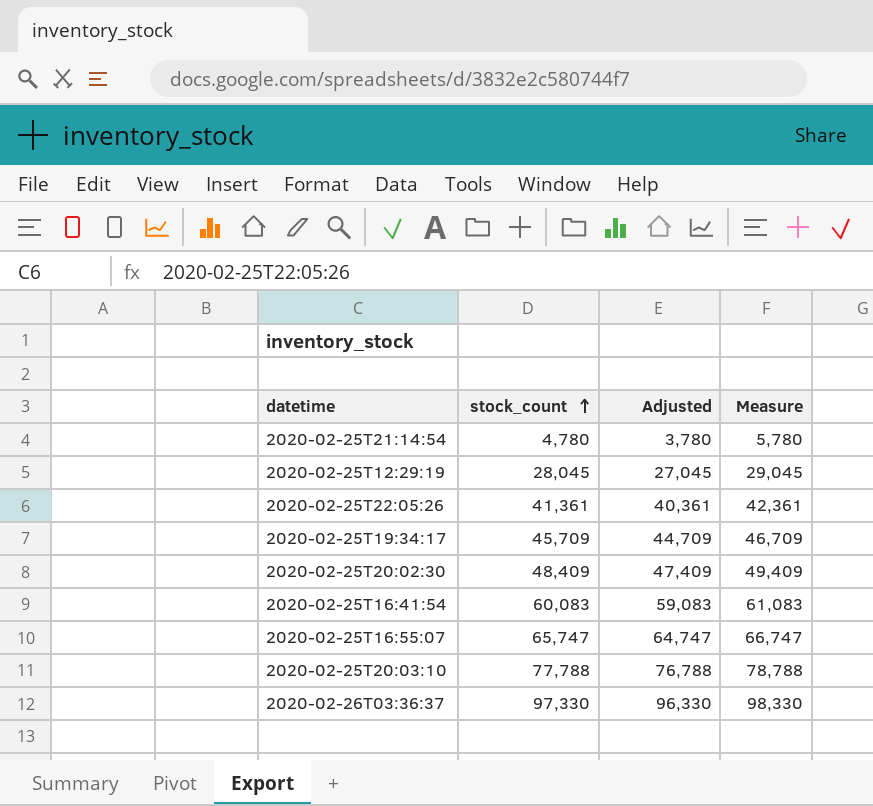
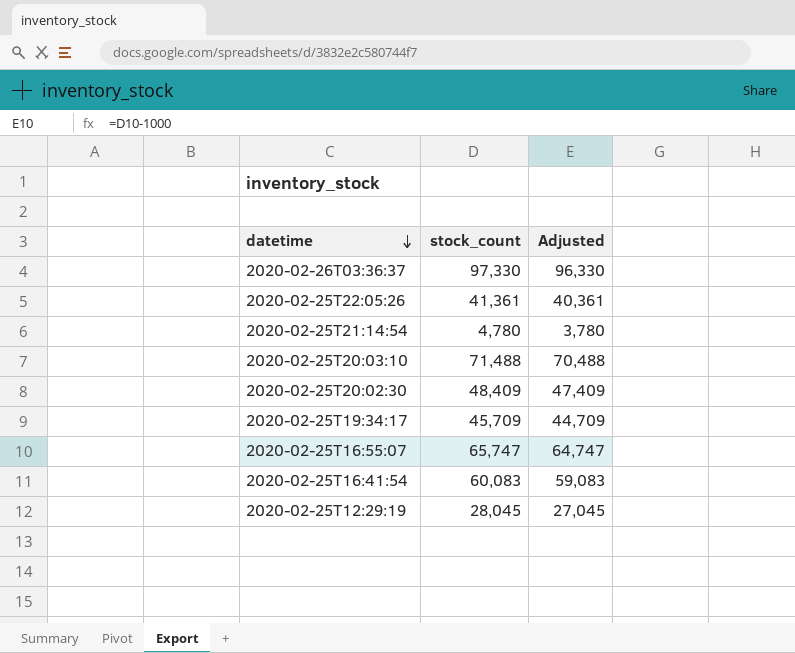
row order: stock_count ascending -> datetime descending
column Measure | formula: [stock_count] + 1000 -> none
2020-02-25T20:03:10 | stock_count: 77,788 -> 71,488
2020-02-25T20:03:10 | Adjusted: 76,788 -> 70,488

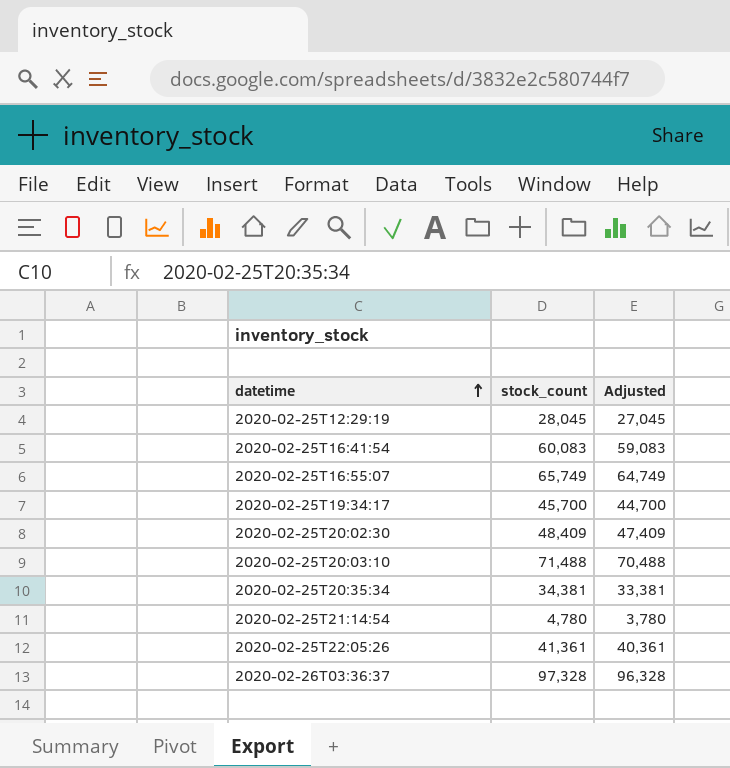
row order: datetime descending -> datetime ascending
2020-02-25T16:55:07 | stock_count: 65,747 -> 65,749
2020-02-25T16:55:07 | Adjusted: 64,747 -> 64,749
2020-02-25T19:34:17 | stock_count: 45,709 -> 45,700
2020-02-25T19:34:17 | Adjusted: 44,709 -> 44,700
row 2020-02-25T20:35:34: none -> 34,381 | 33,381
2020-02-26T03:36:37 | stock_count: 97,330 -> 97,328
2020-02-26T03:36:37 | Adjusted: 96,330 -> 96,328

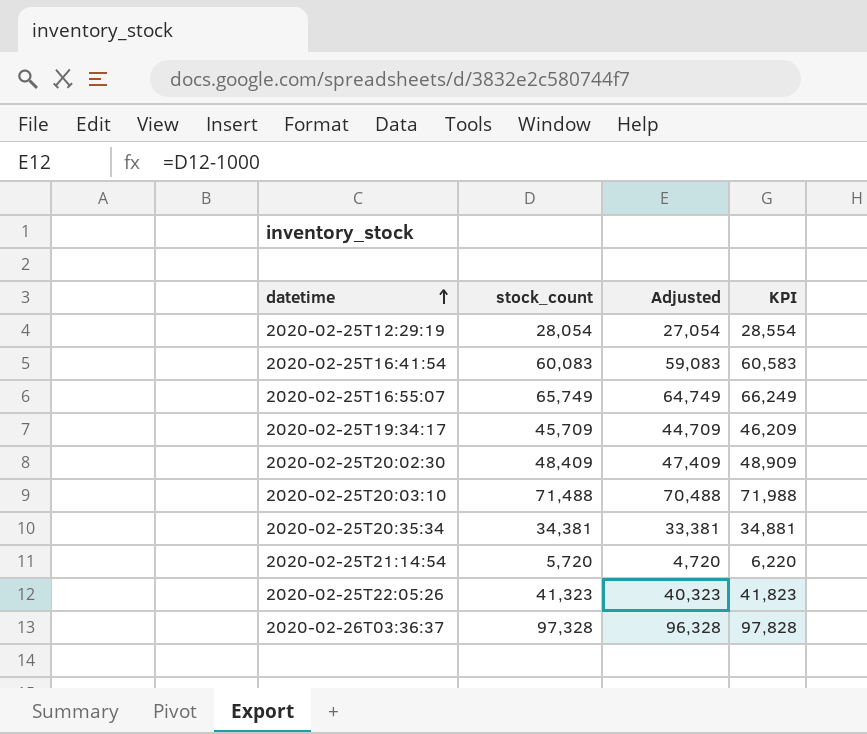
column KPI | formula: none -> [stock_count] + 500
2020-02-25T12:29:19 | stock_count: 28,045 -> 28,054
2020-02-25T12:29:19 | Adjusted: 27,045 -> 27,054
2020-02-25T19:34:17 | stock_count: 45,700 -> 45,709
2020-02-25T19:34:17 | Adjusted: 44,700 -> 44,709
2020-02-25T21:14:54 | stock_count: 4,780 -> 5,720
2020-02-25T21:14:54 | Adjusted: 3,780 -> 4,720
2020-02-25T22:05:26 | stock_count: 41,361 -> 41,323
2020-02-25T22:05:26 | Adjusted: 40,361 -> 40,323

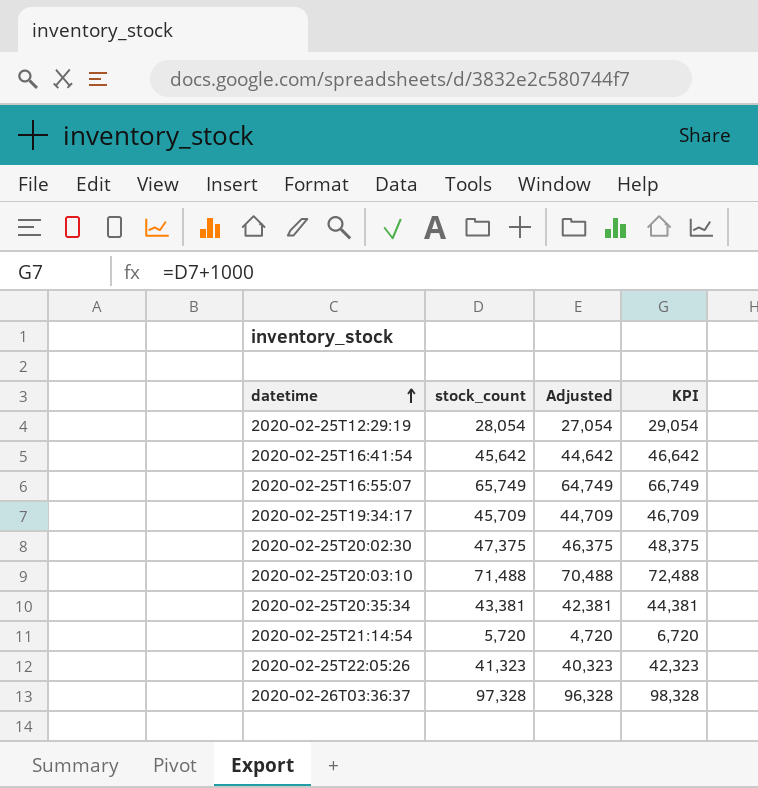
column KPI | formula: [stock_count] + 500 -> [stock_count] + 1000
2020-02-25T16:41:54 | stock_count: 60,083 -> 45,642
2020-02-25T16:41:54 | Adjusted: 59,083 -> 44,642
2020-02-25T20:02:30 | stock_count: 48,409 -> 47,375
2020-02-25T20:02:30 | Adjusted: 47,409 -> 46,375
2020-02-25T20:35:34 | stock_count: 34,381 -> 43,381
2020-02-25T20:35:34 | Adjusted: 33,381 -> 42,381

